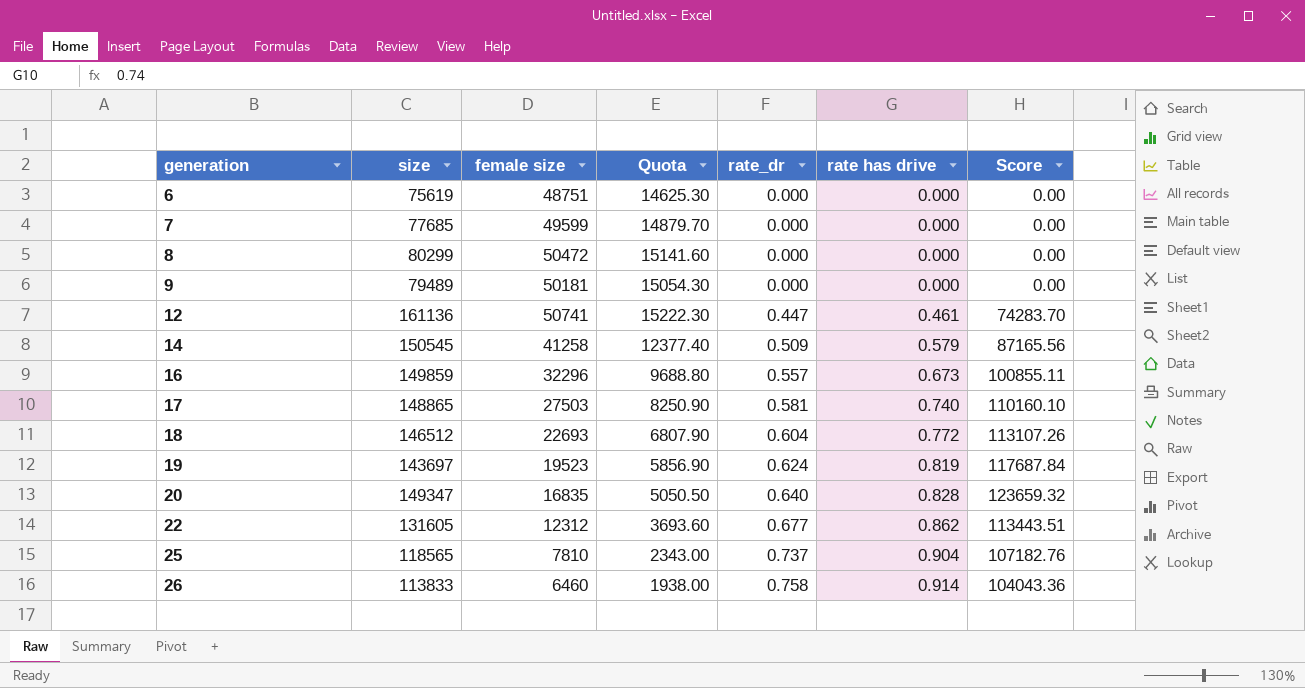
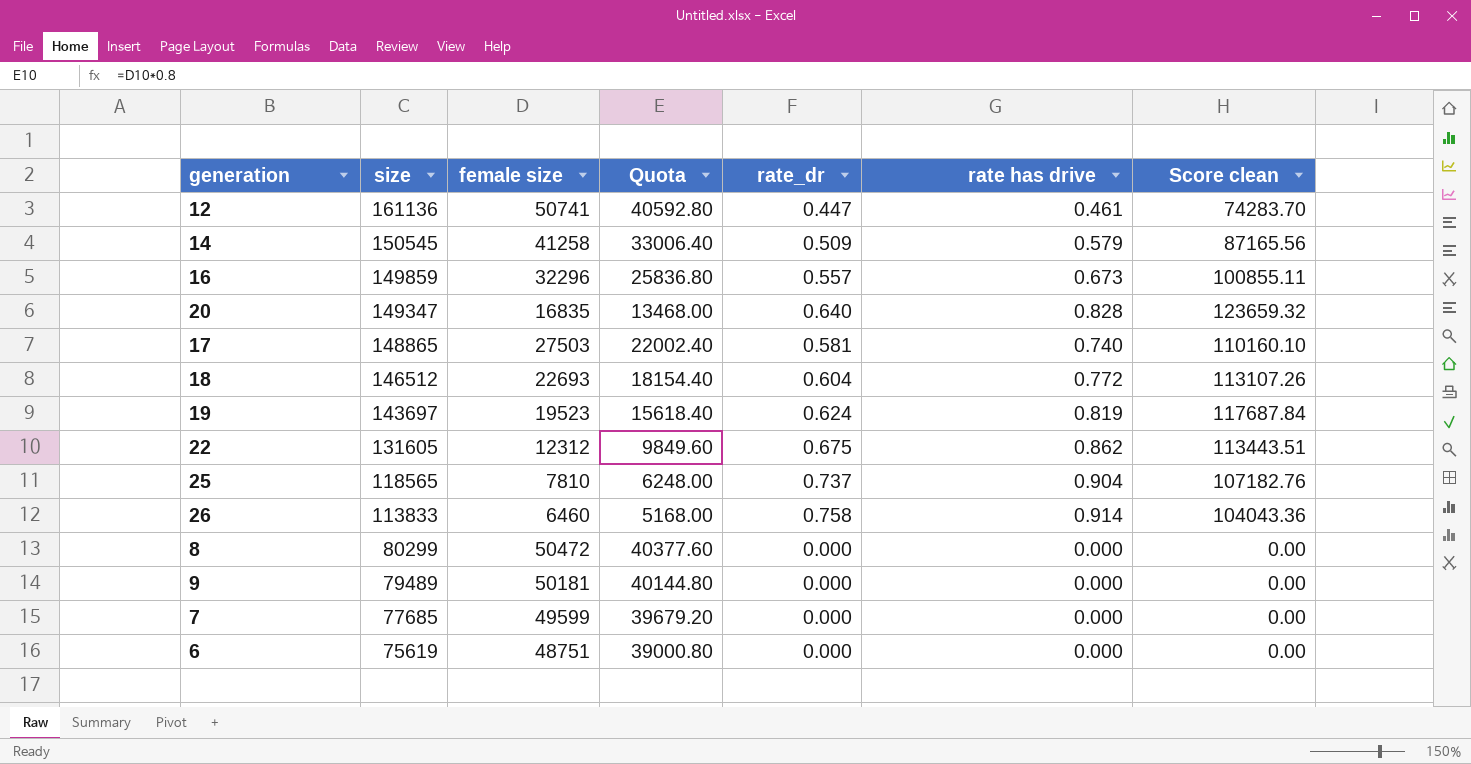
row order: generation ascending -> size descending
column Quota | formula: [female size] * 0.3 -> [female size] * 0.8
column name: Score -> Score clean
22 | rate_dr: 0.677 -> 0.675

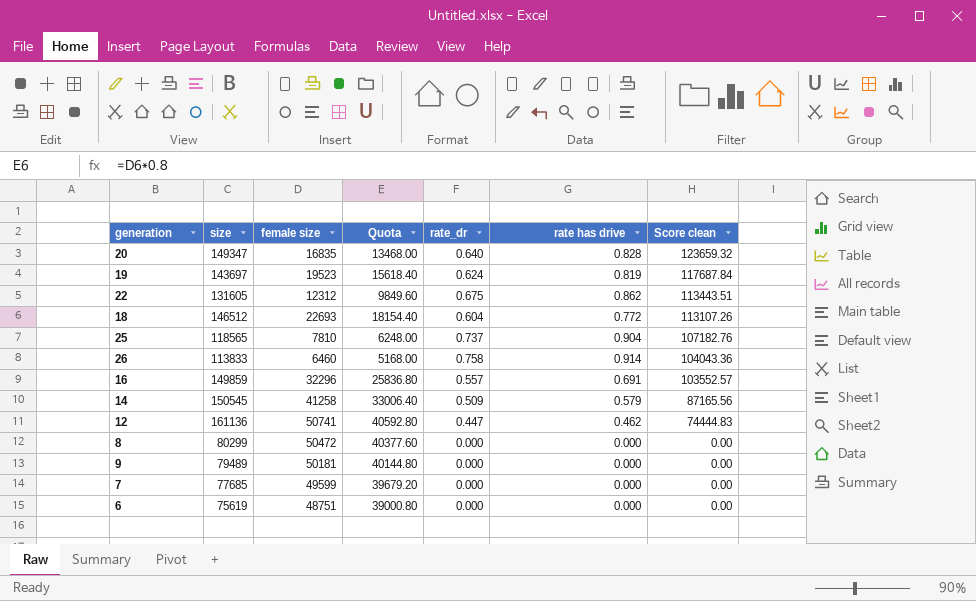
row order: size descending -> Score clean descending
row 17: 148865 | 27503 | 22002.40 | 0.581 | 0.740 | 110160.10 -> none
16 | rate has drive: 0.673 -> 0.691
16 | Score clean: 100855.11 -> 103552.57
12 | rate has drive: 0.461 -> 0.462
12 | Score clean: 74283.70 -> 74444.83

